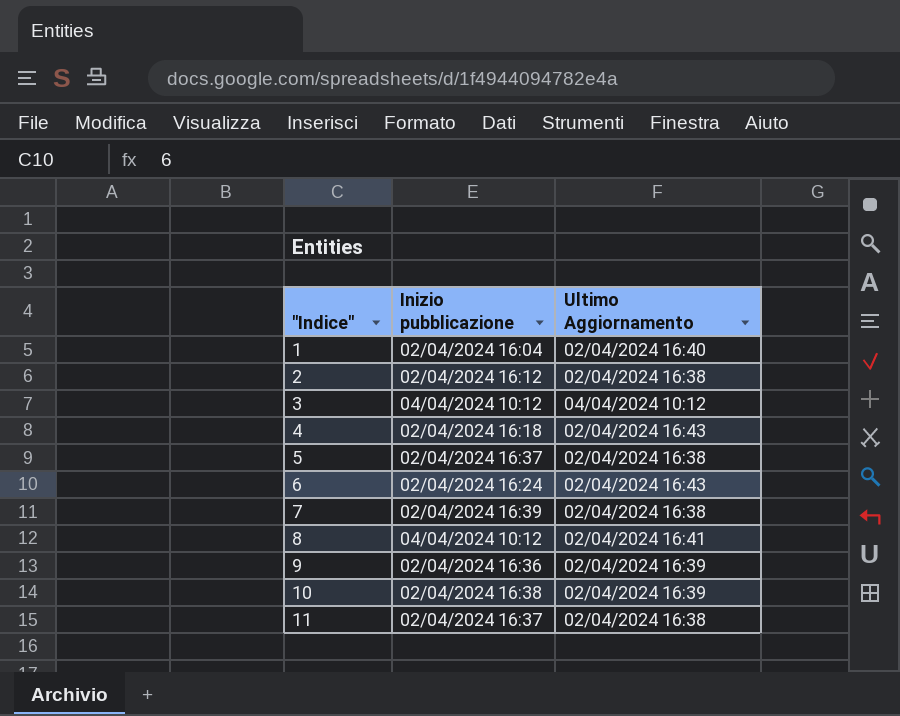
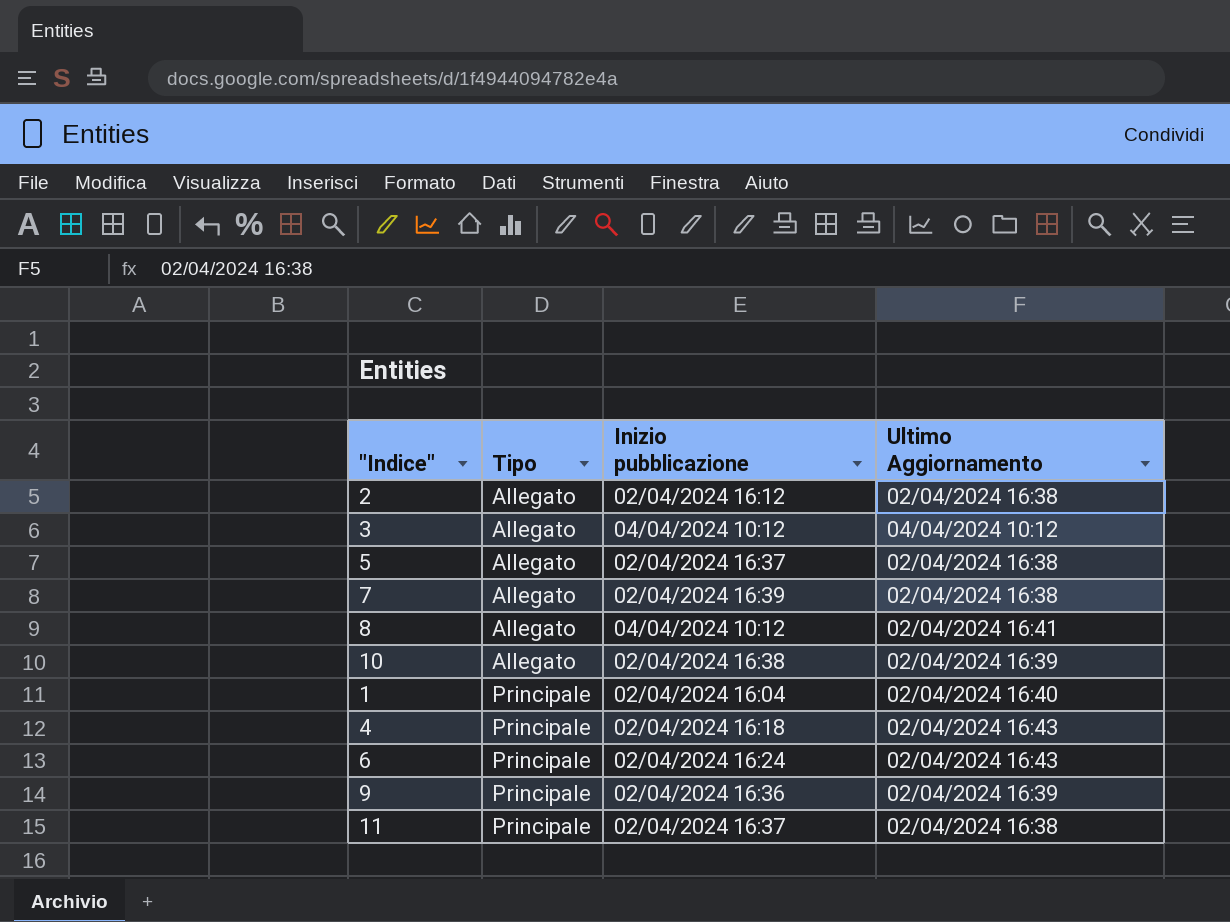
row order: "Indice" ascending -> Tipo ascending
column Tipo | position: none -> 2

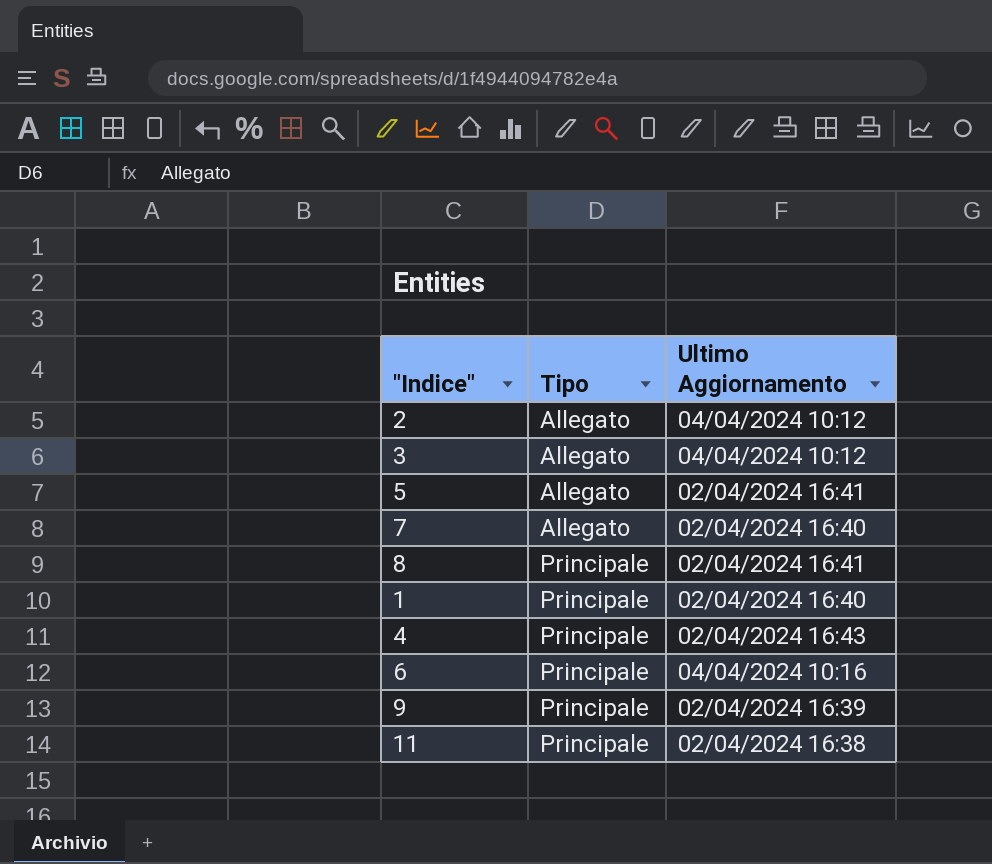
column Inizio pubblicazione | position: 3 -> none
row 10: Allegato | 02/04/2024 16:38 | 02/04/2024 16:39 -> none
2 | Ultimo Aggiornamento: 02/04/2024 16:38 -> 04/04/2024 10:12
5 | Ultimo Aggiornamento: 02/04/2024 16:38 -> 02/04/2024 16:41
7 | Ultimo Aggiornamento: 02/04/2024 16:38 -> 02/04/2024 16:40
8 | Tipo: Allegato -> Principale
6 | Ultimo Aggiornamento: 02/04/2024 16:43 -> 04/04/2024 10:16

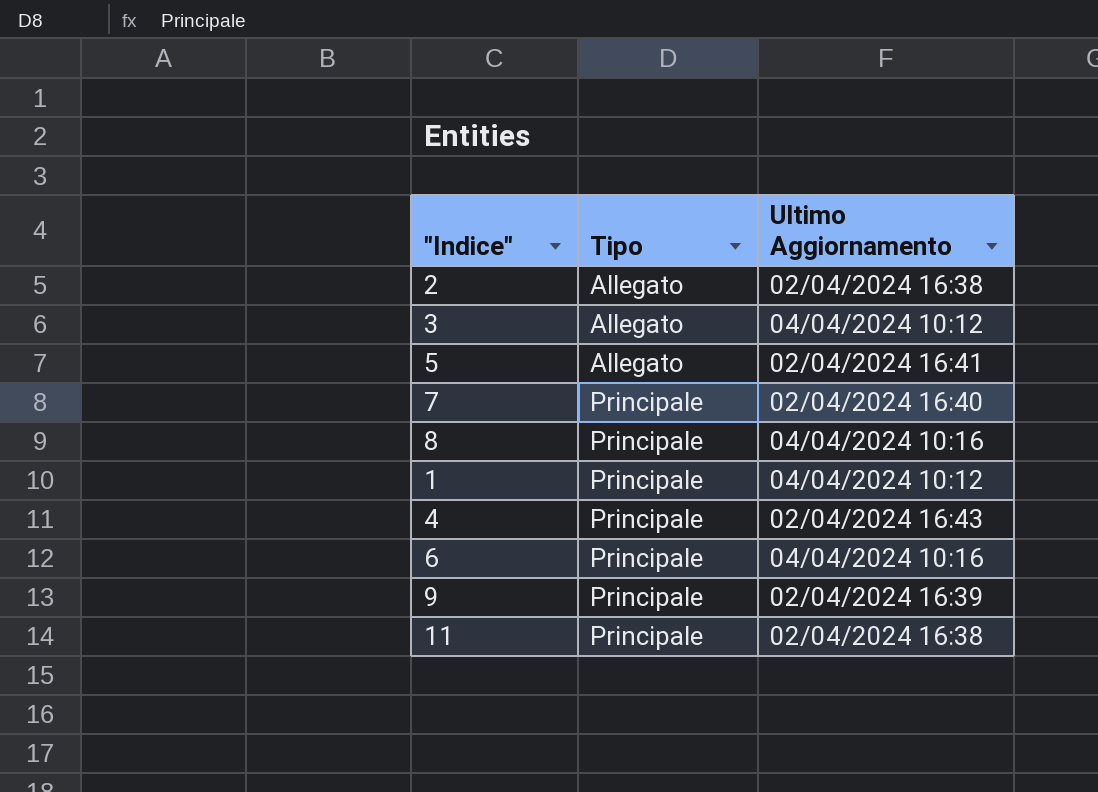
2 | Ultimo Aggiornamento: 04/04/2024 10:12 -> 02/04/2024 16:38
7 | Tipo: Allegato -> Principale
8 | Ultimo Aggiornamento: 02/04/2024 16:41 -> 04/04/2024 10:16
1 | Ultimo Aggiornamento: 02/04/2024 16:40 -> 04/04/2024 10:12

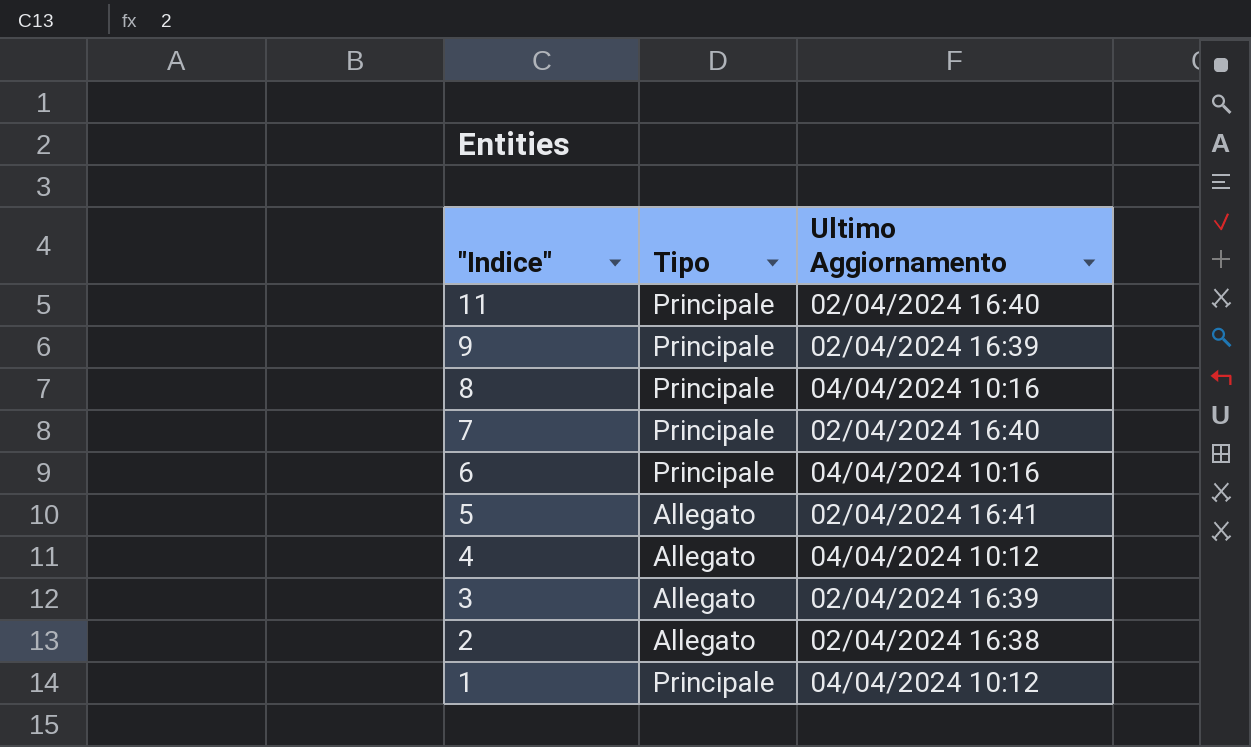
row order: Tipo ascending -> "Indice" descending
11 | Ultimo Aggiornamento: 02/04/2024 16:38 -> 02/04/2024 16:40
4 | Tipo: Principale -> Allegato
4 | Ultimo Aggiornamento: 02/04/2024 16:43 -> 04/04/2024 10:12
3 | Ultimo Aggiornamento: 04/04/2024 10:12 -> 02/04/2024 16:39

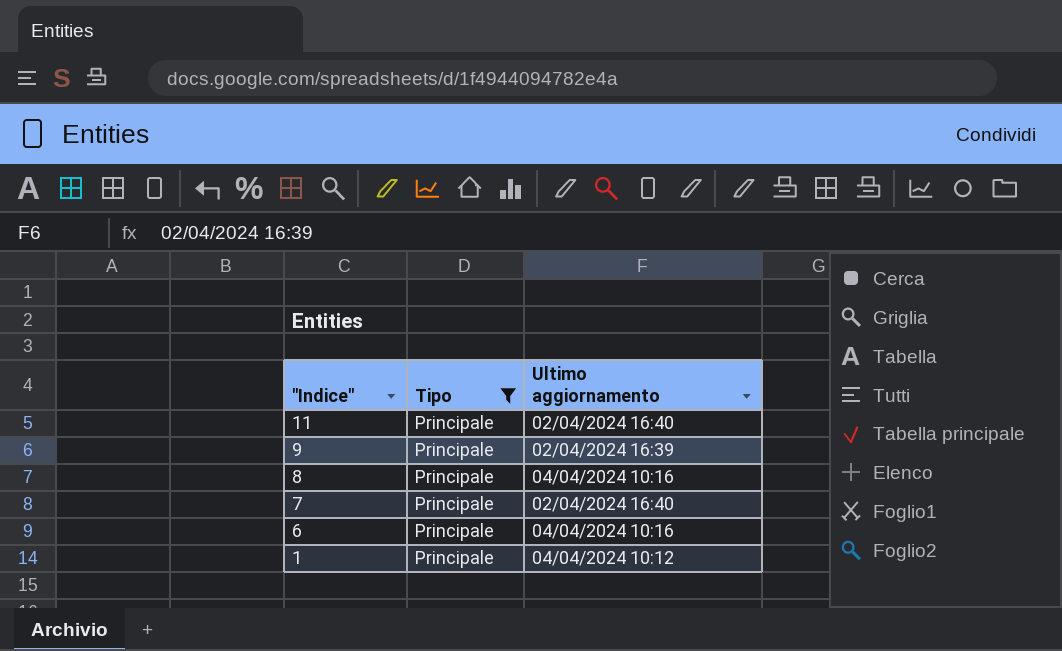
filter: none -> Tipo = Principale
column name: Ultimo Aggiornamento -> Ultimo aggiornamento

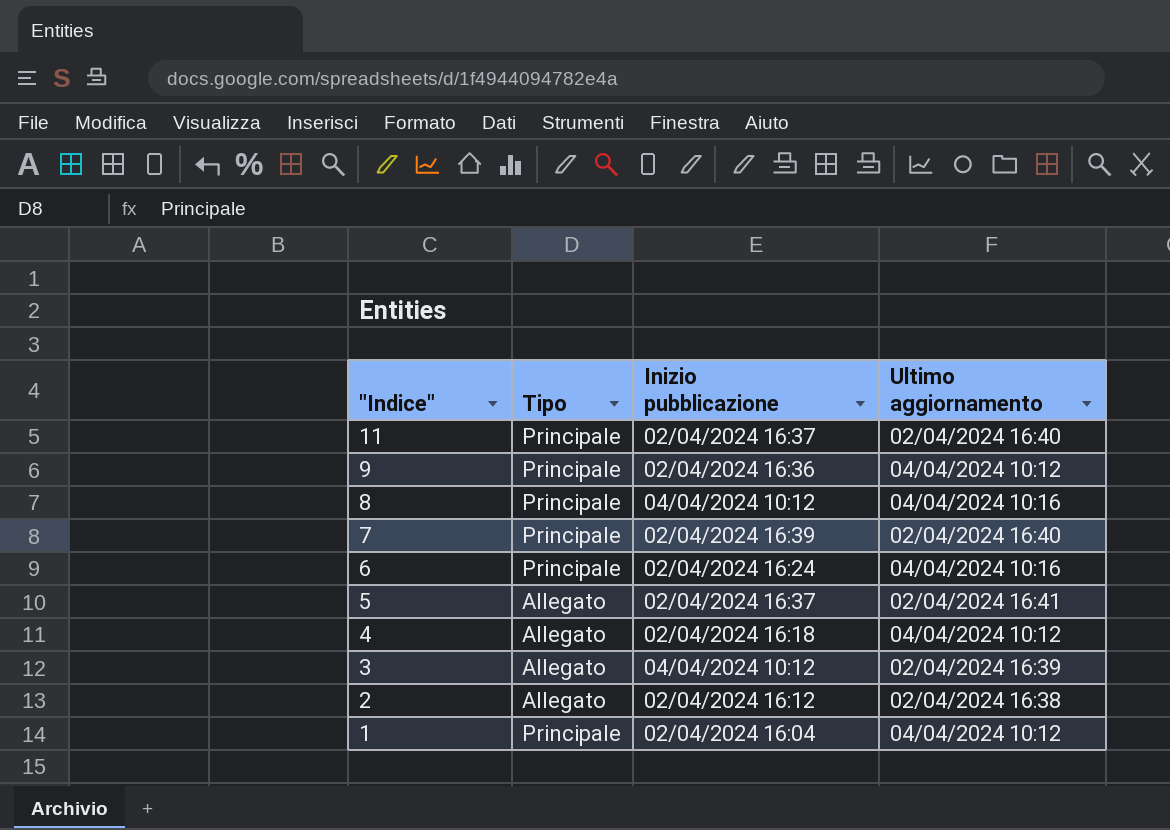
filter: Tipo = Principale -> none
column Inizio pubblicazione | position: none -> 3
9 | Ultimo aggiornamento: 02/04/2024 16:39 -> 04/04/2024 10:12

